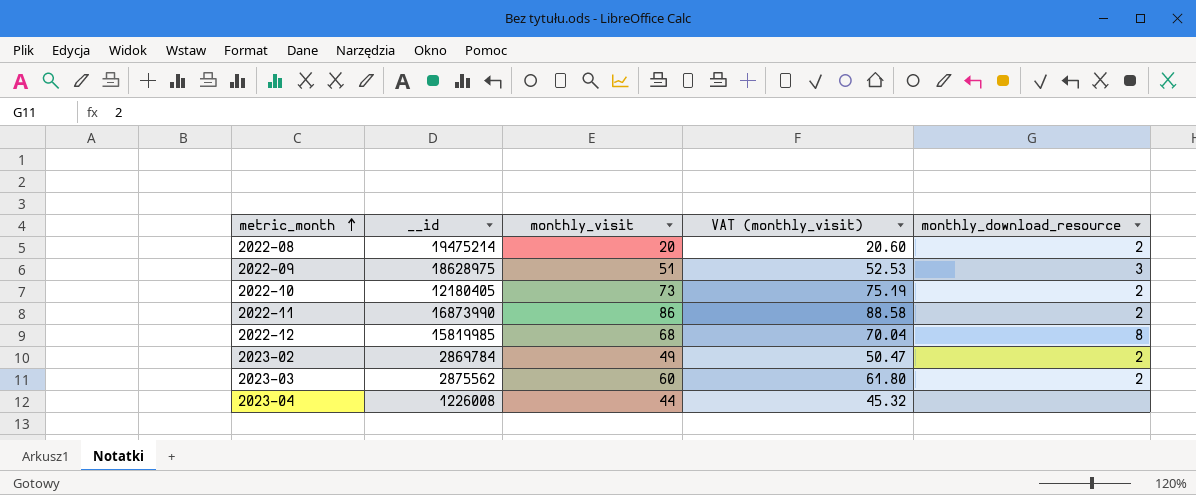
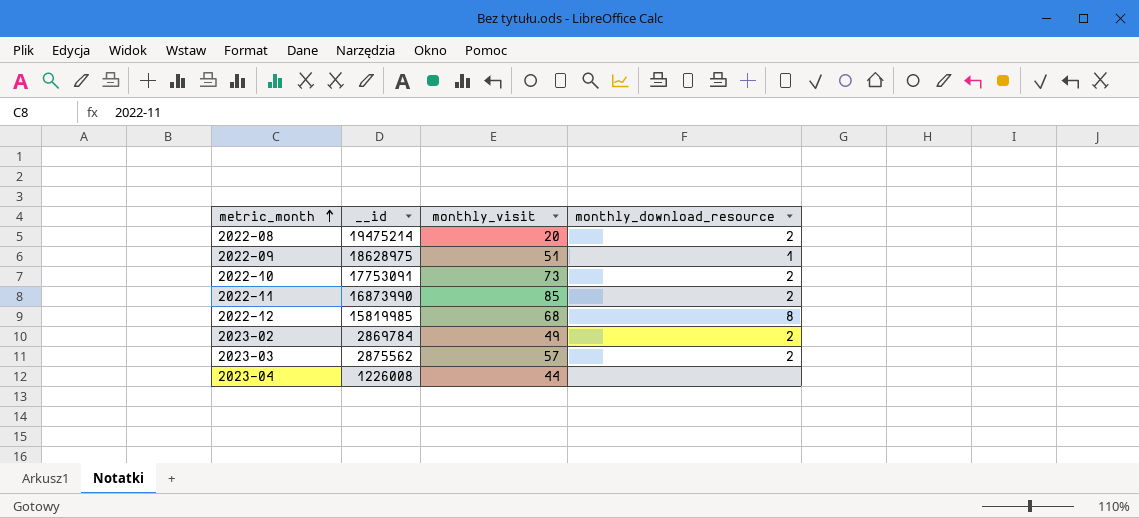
column VAT (monthly_visit) | formula: [monthly_visit] * 1.03 -> none
2022-09 | monthly_download_resource: 3 -> 1
2022-10 | __id: 12180405 -> 17753091
2022-11 | monthly_visit: 86 -> 85
2023-03 | monthly_visit: 60 -> 57

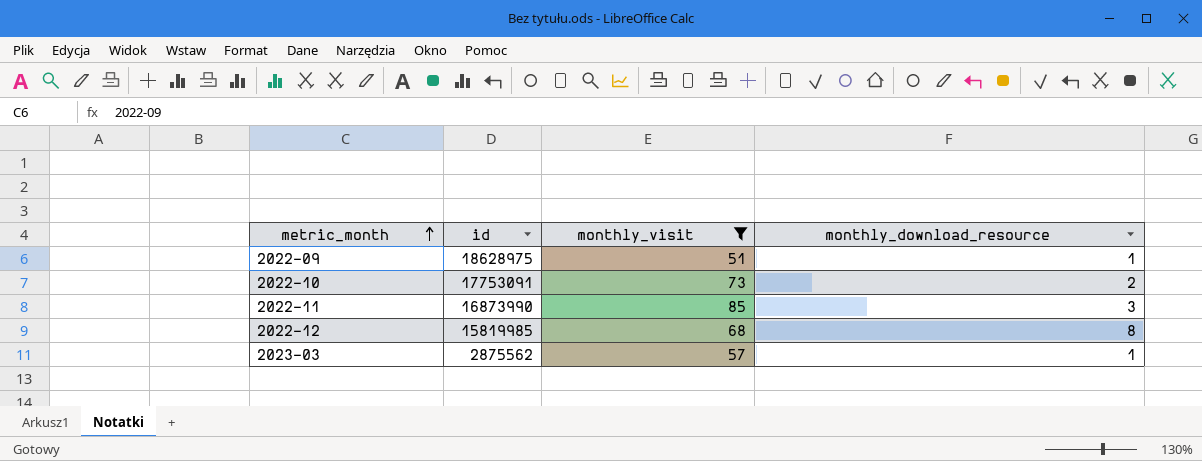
filter: none -> monthly_visit >= 51
column name: __id -> id
2022-11 | monthly_download_resource: 2 -> 3
2023-03 | monthly_download_resource: 2 -> 1

